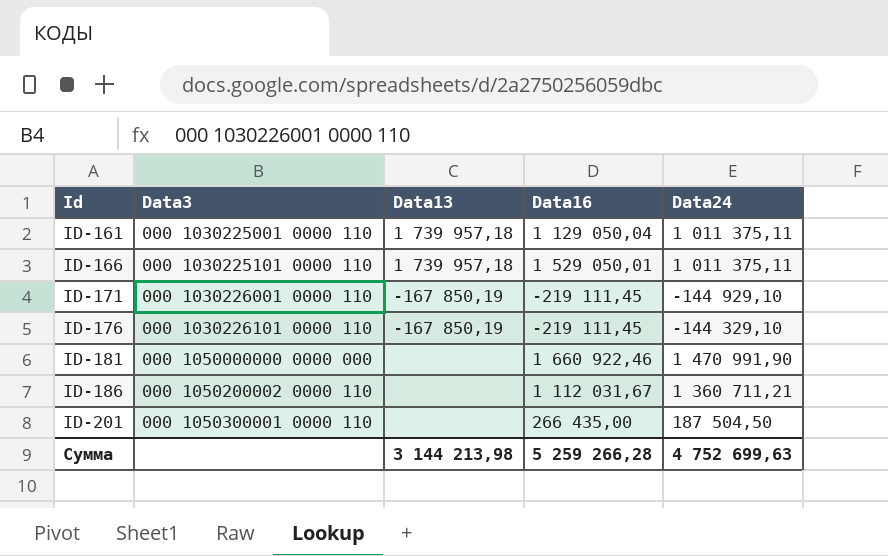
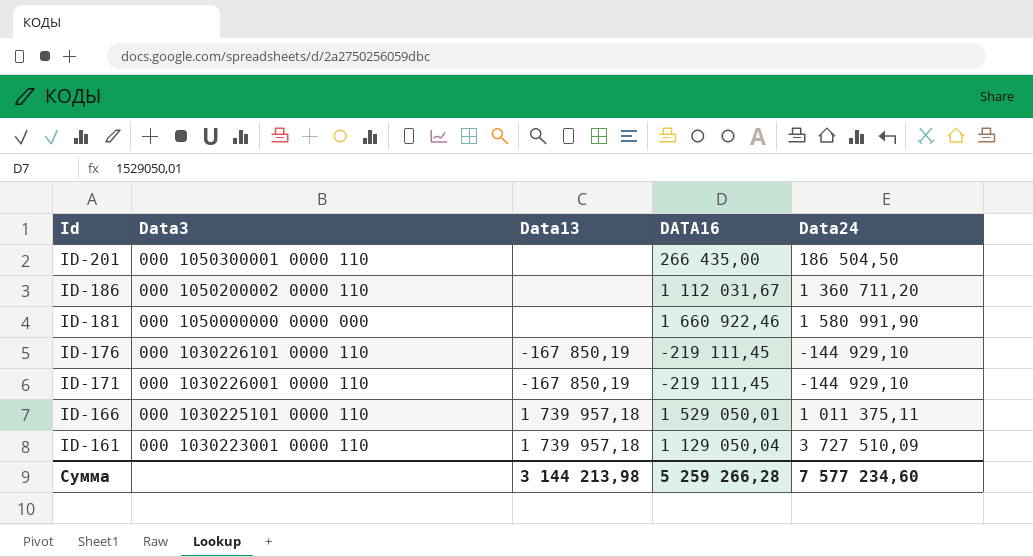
row order: Id ascending -> Id descending
column name: Data16 -> DATA16
ID-201 | Data24: 187 504,50 -> 186 504,50
ID-186 | Data24: 1 360 711,21 -> 1 360 711,20
ID-181 | Data24: 1 470 991,90 -> 1 580 991,90
ID-176 | Data24: -144 329,10 -> -144 929,10
ID-161 | Data3: 000 1030225001 0000 110 -> 000 1030223001 0000 110
ID-161 | Data24: 1 011 375,11 -> 3 727 510,09
Сумма | Data24: 4 752 699,63 -> 7 577 234,60

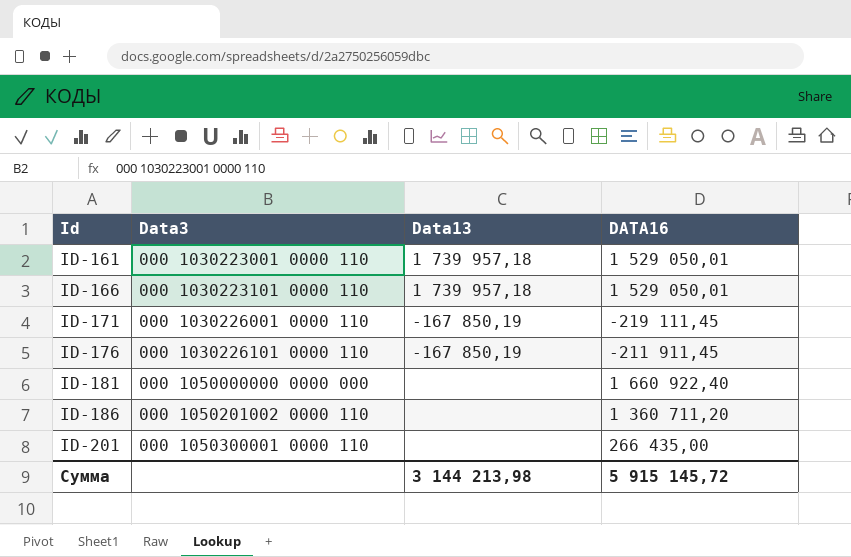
row order: Id descending -> Id ascending
column Data24 | position: 5 -> none
ID-161 | DATA16: 1 129 050,04 -> 1 529 050,01
ID-166 | Data3: 000 1030225101 0000 110 -> 000 1030223101 0000 110
ID-176 | DATA16: -219 111,45 -> -211 911,45
ID-181 | DATA16: 1 660 922,46 -> 1 660 922,40
ID-186 | Data3: 000 1050200002 0000 110 -> 000 1050201002 0000 110
ID-186 | DATA16: 1 112 031,67 -> 1 360 711,20
Сумма | DATA16: 5 259 266,28 -> 5 915 145,72

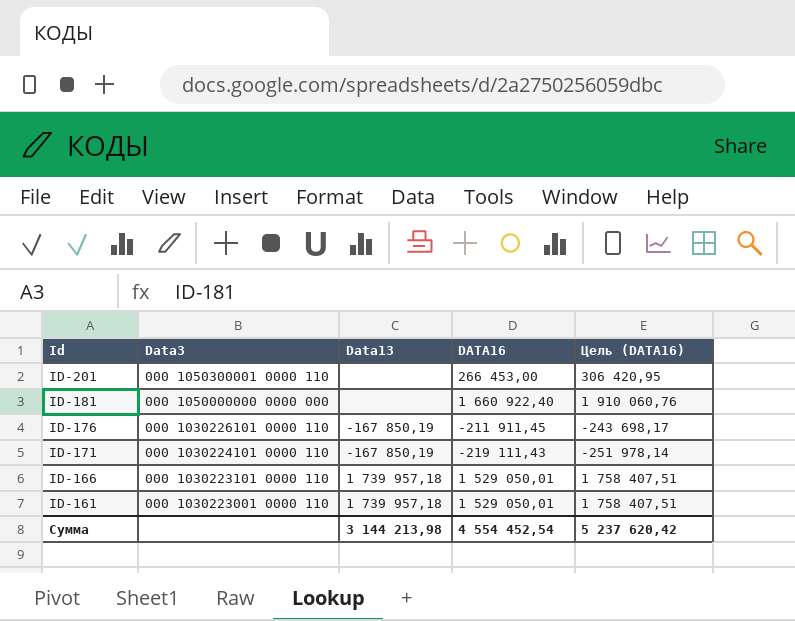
row order: Id ascending -> Id descending
column Цель (DATA16) | formula: none -> [DATA16] * 1,15
row ID-186: 000 1050201002 0000 110 | none | 1 360 711,20 -> none
ID-201 | DATA16: 266 435,00 -> 266 453,00
ID-171 | Data3: 000 1030226001 0000 110 -> 000 1030224101 0000 110
ID-171 | DATA16: -219 111,45 -> -219 111,43
Сумма | DATA16: 5 915 145,72 -> 4 554 452,54

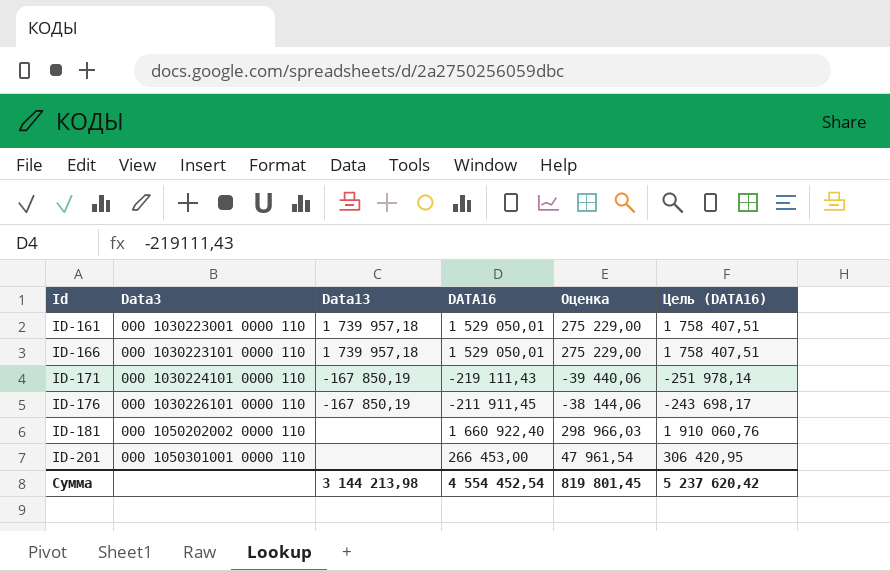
row order: Id descending -> Id ascending
column Оценка | formula: none -> [DATA16] * 0,18
ID-181 | Data3: 000 1050000000 0000 000 -> 000 1050202002 0000 110
ID-201 | Data3: 000 1050300001 0000 110 -> 000 1050301001 0000 110

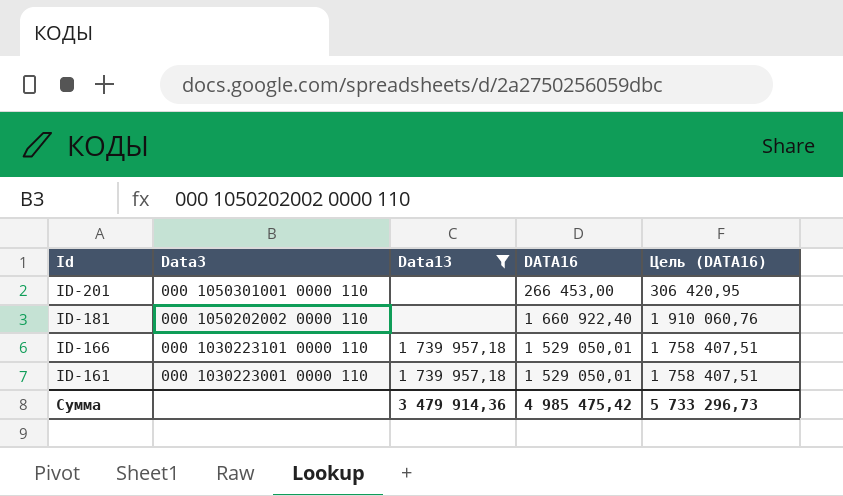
filter: none -> Data13 != -167 850,19
row order: Id ascending -> Id descending
column Оценка | formula: [DATA16] * 0,18 -> none
Сумма | Data13: 3 144 213,98 -> 3 479 914,36
Сумма | DATA16: 4 554 452,54 -> 4 985 475,42
Сумма | Цель (DATA16): 5 237 620,42 -> 5 733 296,73

